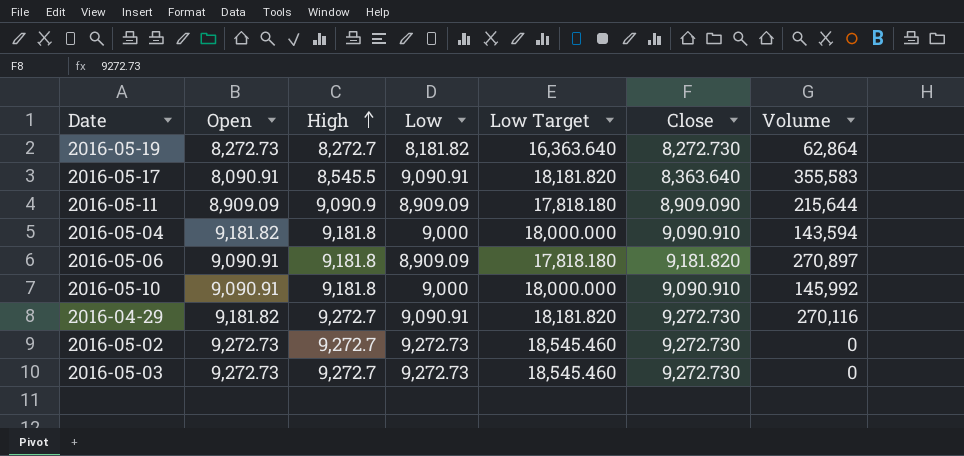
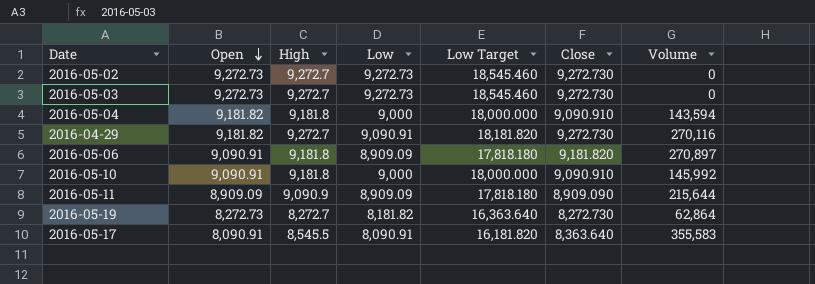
row order: High ascending -> Open descending
2016-05-17 | Low: 9,090.91 -> 8,090.91
2016-05-17 | Low Target: 18,181.820 -> 16,181.820

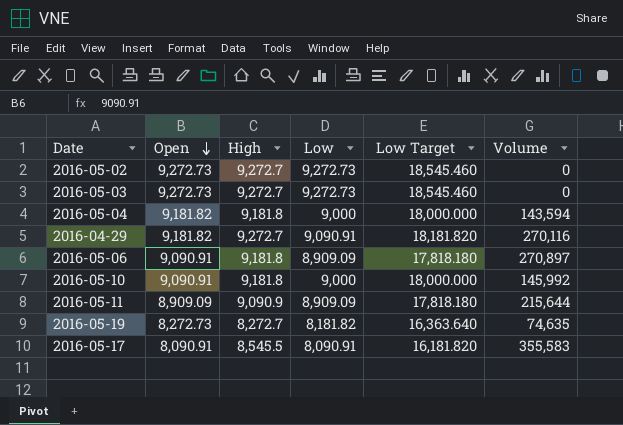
column Close | position: 6 -> none
2016-05-19 | Volume: 62,864 -> 74,635

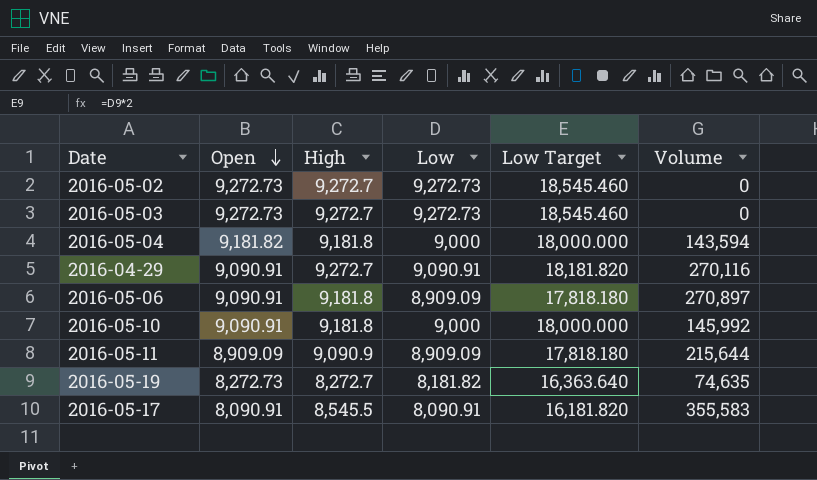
2016-04-29 | Open: 9,181.82 -> 9,090.91

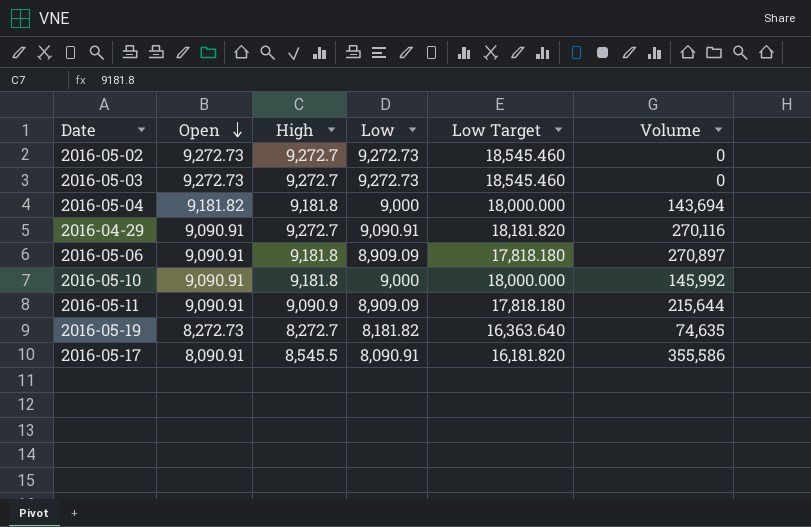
2016-05-04 | Volume: 143,594 -> 143,694
2016-05-11 | Open: 8,909.09 -> 9,090.91
2016-05-17 | Volume: 355,583 -> 355,586

